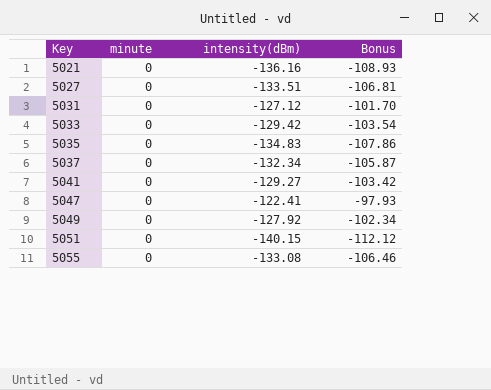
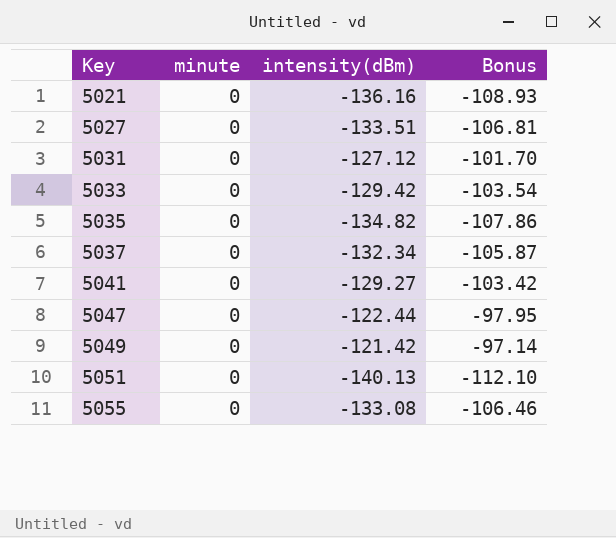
5035 | intensity(dBm): -134.83 -> -134.82
5047 | intensity(dBm): -122.41 -> -122.44
5047 | Bonus: -97.93 -> -97.95
5049 | intensity(dBm): -127.92 -> -121.42
5049 | Bonus: -102.34 -> -97.14
5051 | intensity(dBm): -140.15 -> -140.13
5051 | Bonus: -112.12 -> -112.10

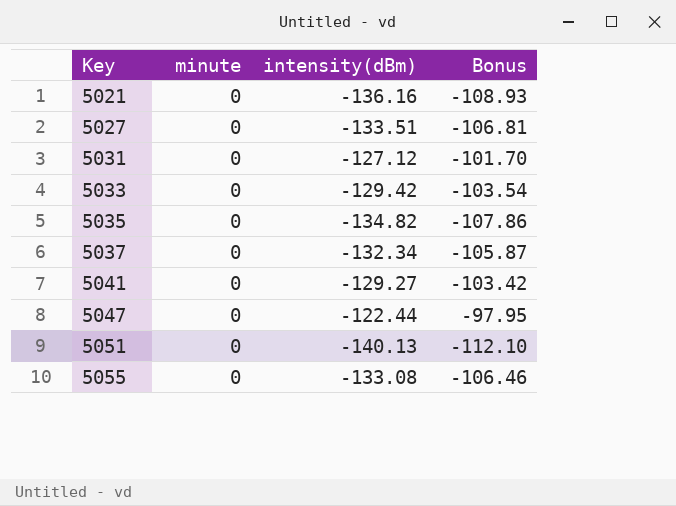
row 5049: 0 | -121.42 | -97.14 -> none

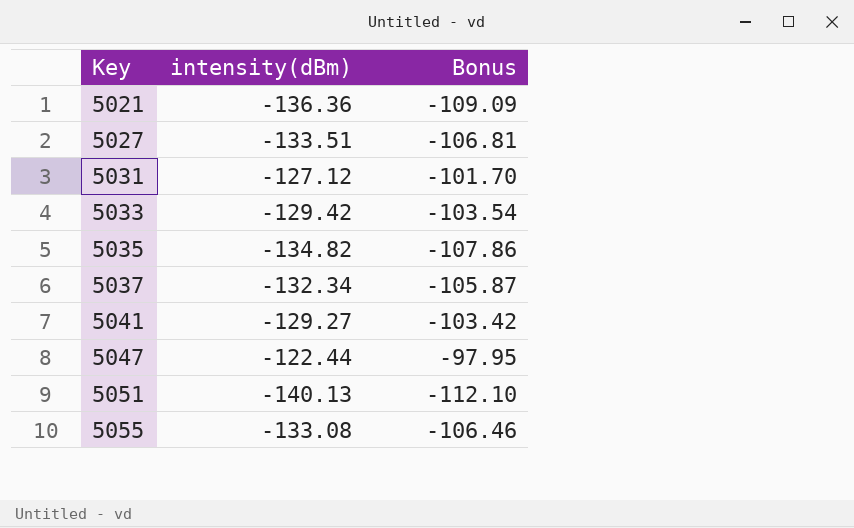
column minute | position: 2 -> none
5021 | intensity(dBm): -136.16 -> -136.36
5021 | Bonus: -108.93 -> -109.09

